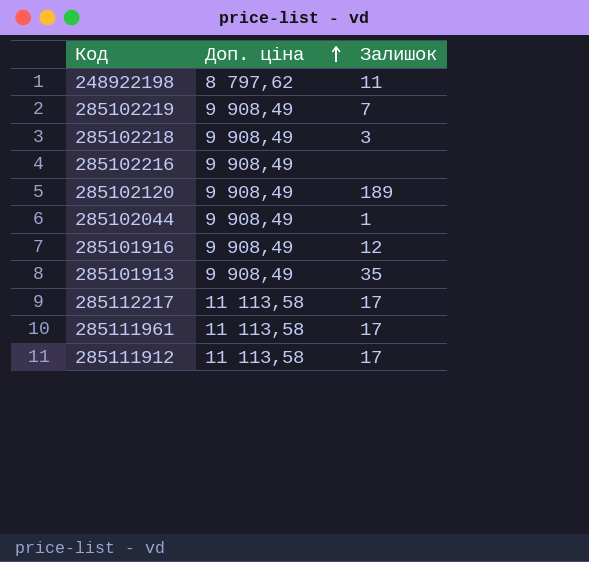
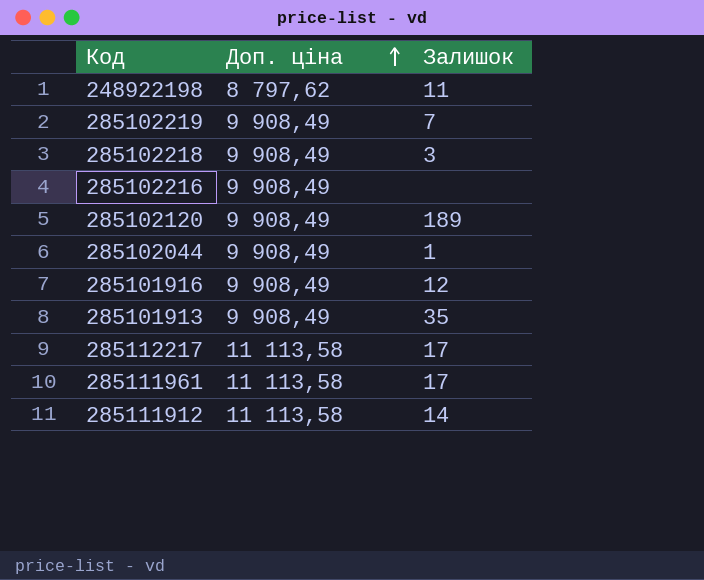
285111912 | Залишок: 17 -> 14

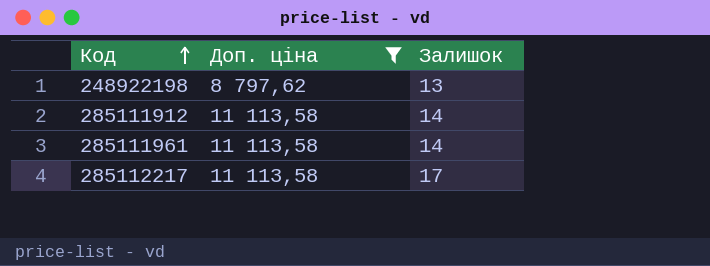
filter: none -> Доп. ціна != 9 908,49
row order: Доп. ціна ascending -> Код ascending
248922198 | Залишок: 11 -> 13
285111961 | Залишок: 17 -> 14

